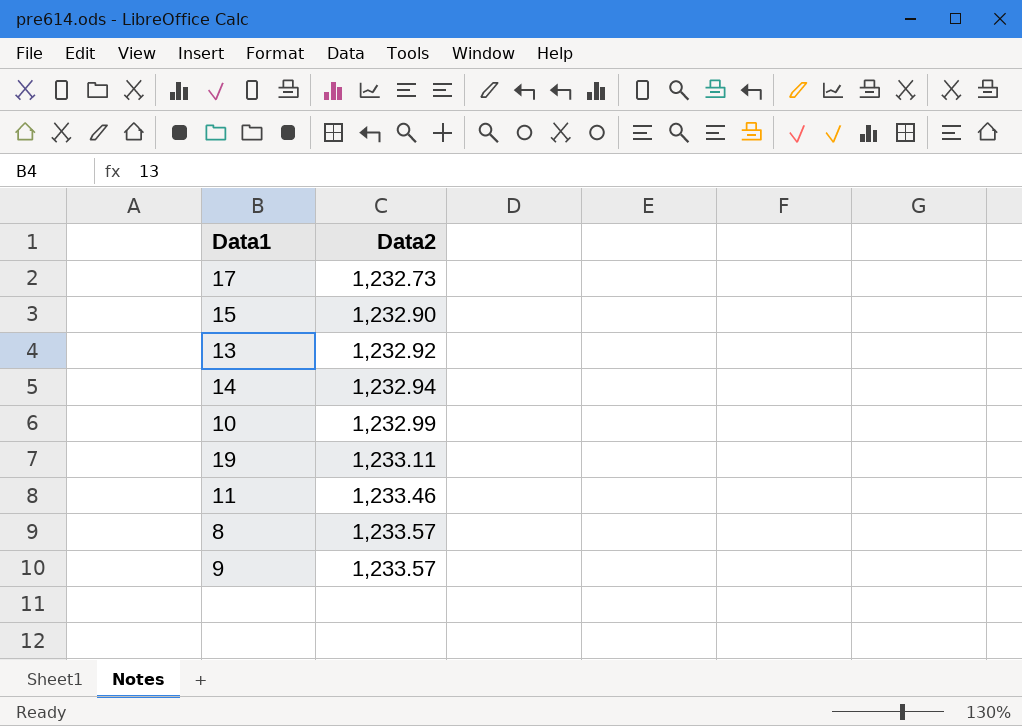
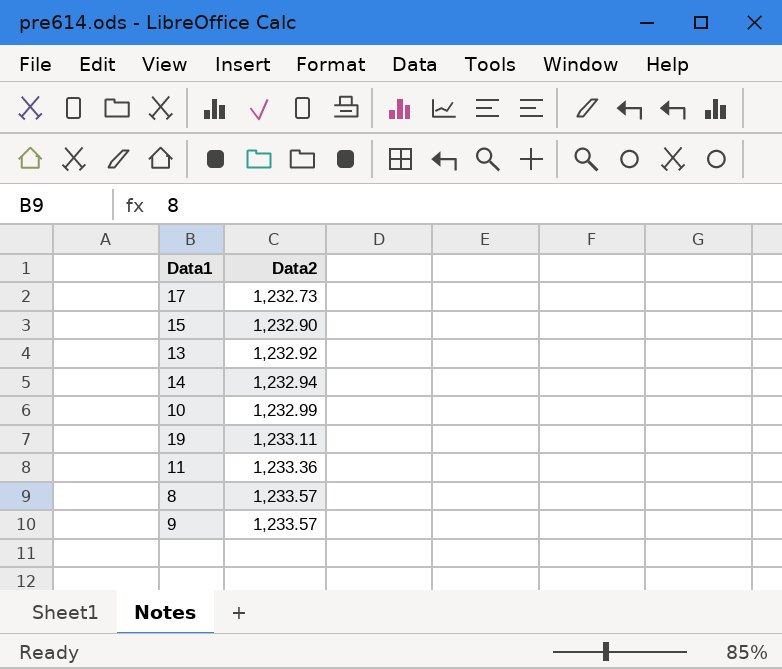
11 | Data2: 1,233.46 -> 1,233.36

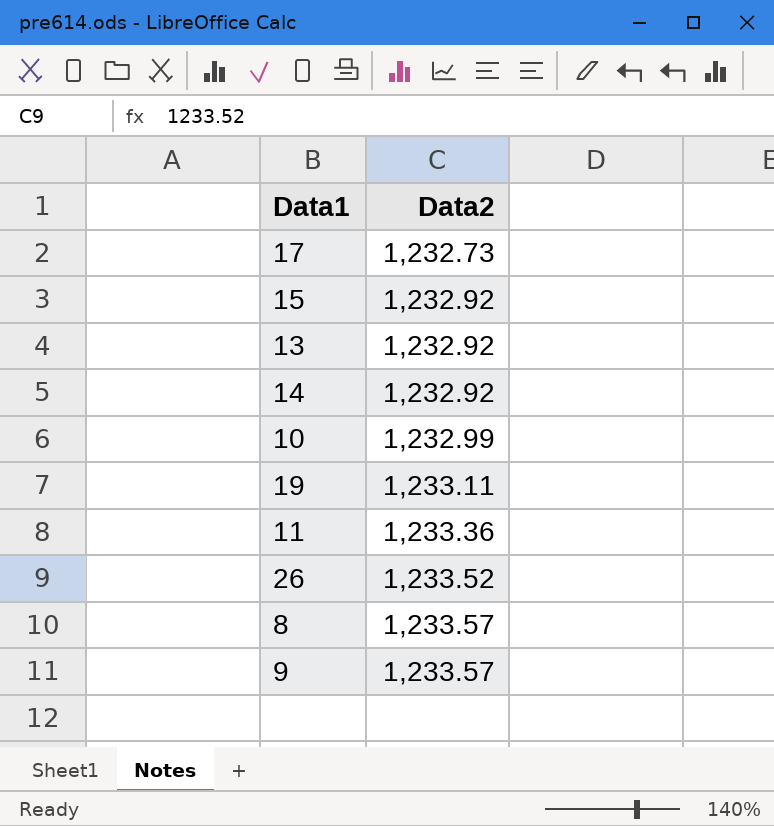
15 | Data2: 1,232.90 -> 1,232.92
14 | Data2: 1,232.94 -> 1,232.92
row 26: none -> 1,233.52

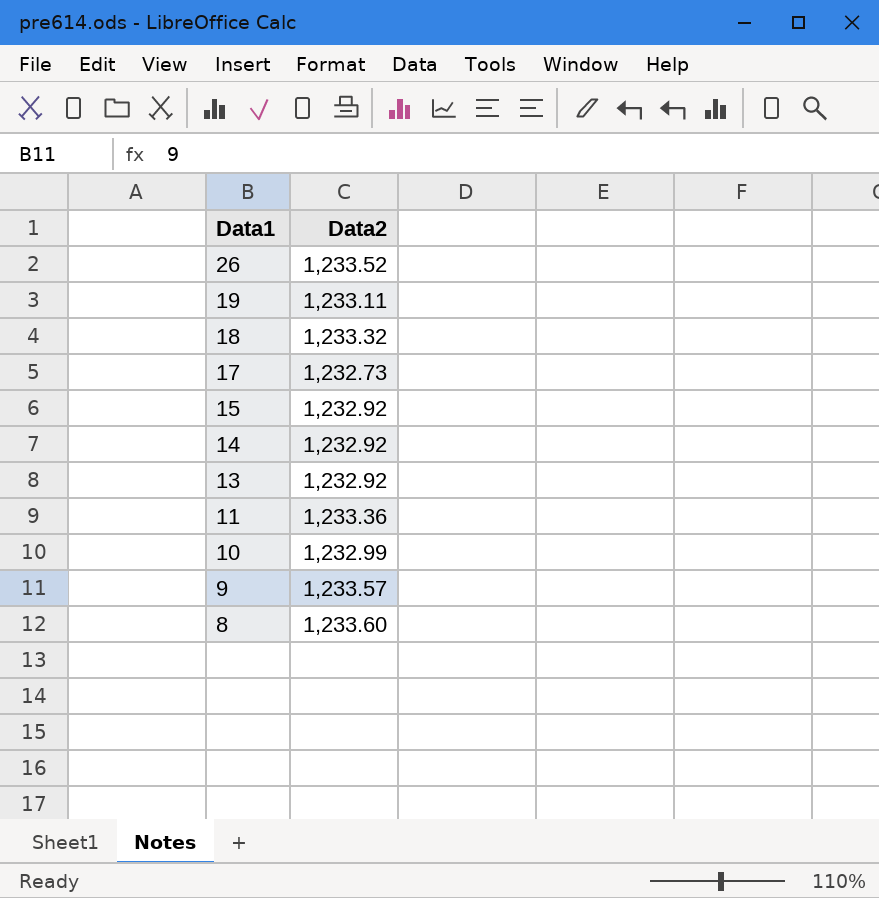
row order: Data2 ascending -> Data1 descending
row 18: none -> 1,233.32
8 | Data2: 1,233.57 -> 1,233.60

